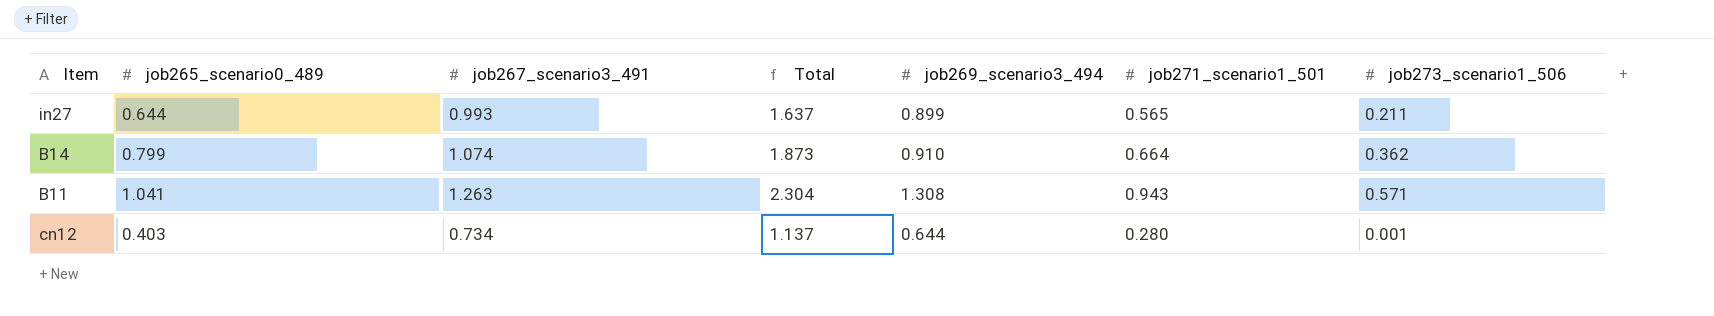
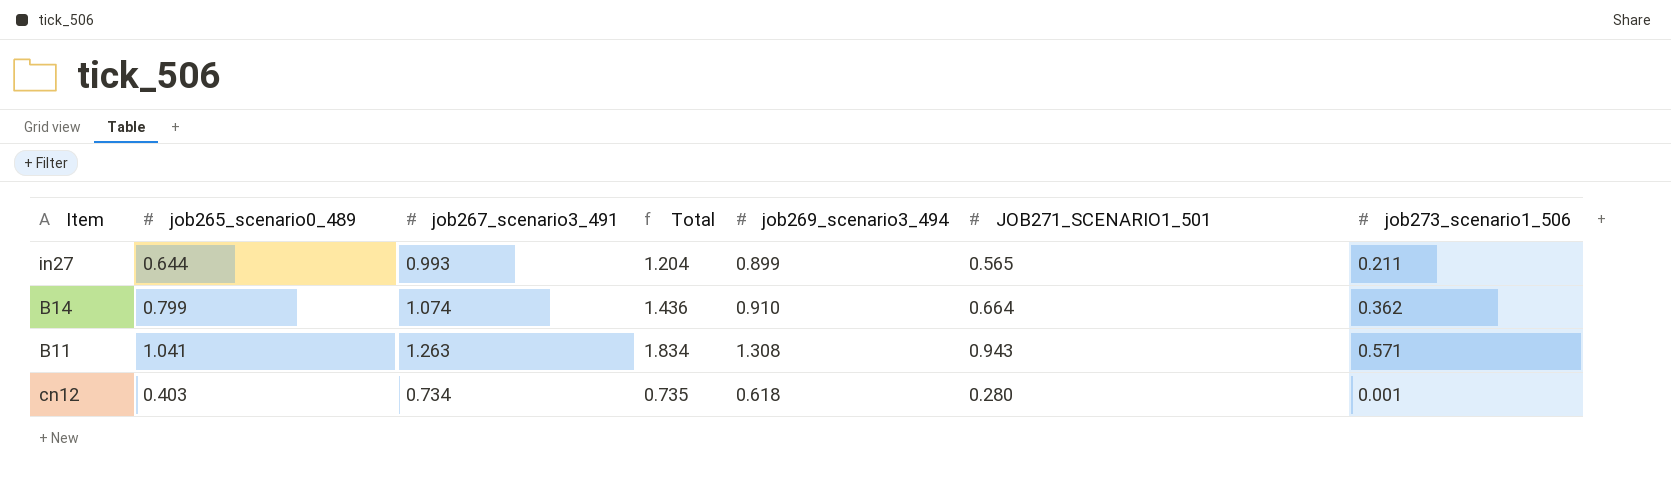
column Total | formula: [job265_scenario0_489] + [job267_scenario3_491] -> [job267_scenario3_491] + [job273_scenario1_506]
column name: job271_scenario1_501 -> JOB271_SCENARIO1_501
cn12 | job269_scenario3_494: 0.644 -> 0.618

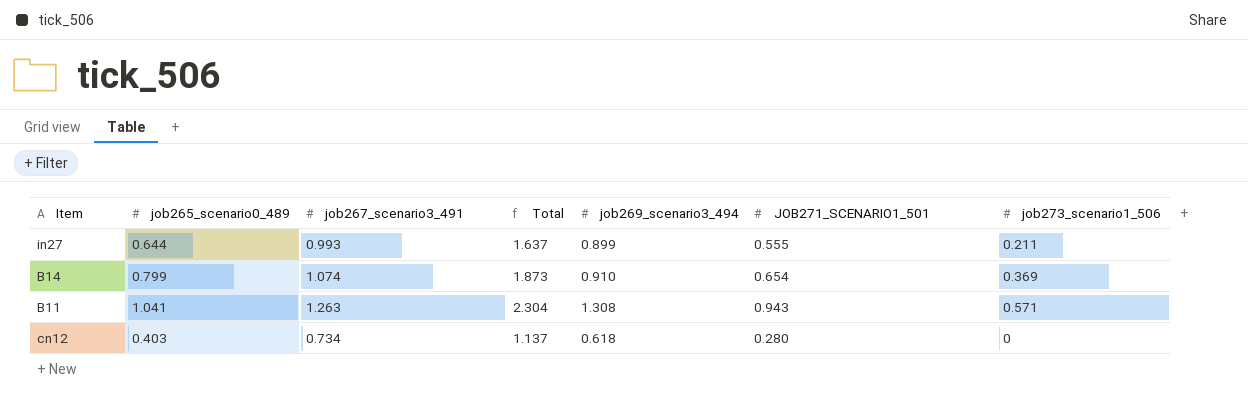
column Total | formula: [job267_scenario3_491] + [job273_scenario1_506] -> [job265_scenario0_489] + [job267_scenario3_491]
in27 | JOB271_SCENARIO1_501: 0.565 -> 0.555
B14 | JOB271_SCENARIO1_501: 0.664 -> 0.654
B14 | job273_scenario1_506: 0.362 -> 0.369
cn12 | job273_scenario1_506: 0.001 -> 0

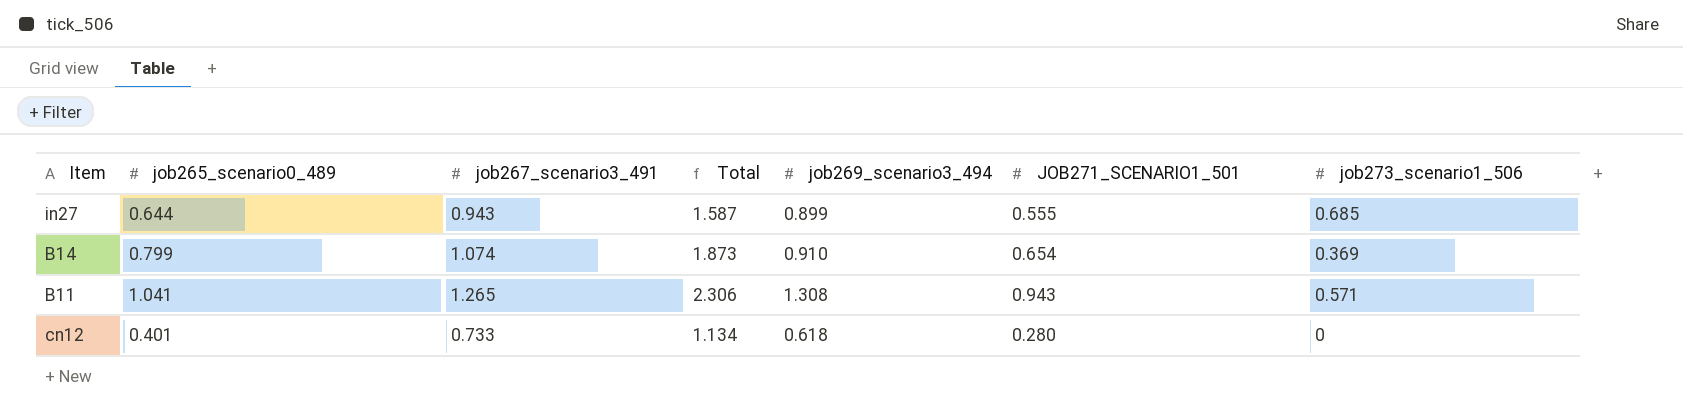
in27 | job267_scenario3_491: 0.993 -> 0.943
in27 | Total: 1.637 -> 1.587
in27 | job273_scenario1_506: 0.211 -> 0.685
B11 | job267_scenario3_491: 1.263 -> 1.265
B11 | Total: 2.304 -> 2.306
cn12 | job265_scenario0_489: 0.403 -> 0.401
cn12 | job267_scenario3_491: 0.734 -> 0.733
cn12 | Total: 1.137 -> 1.134

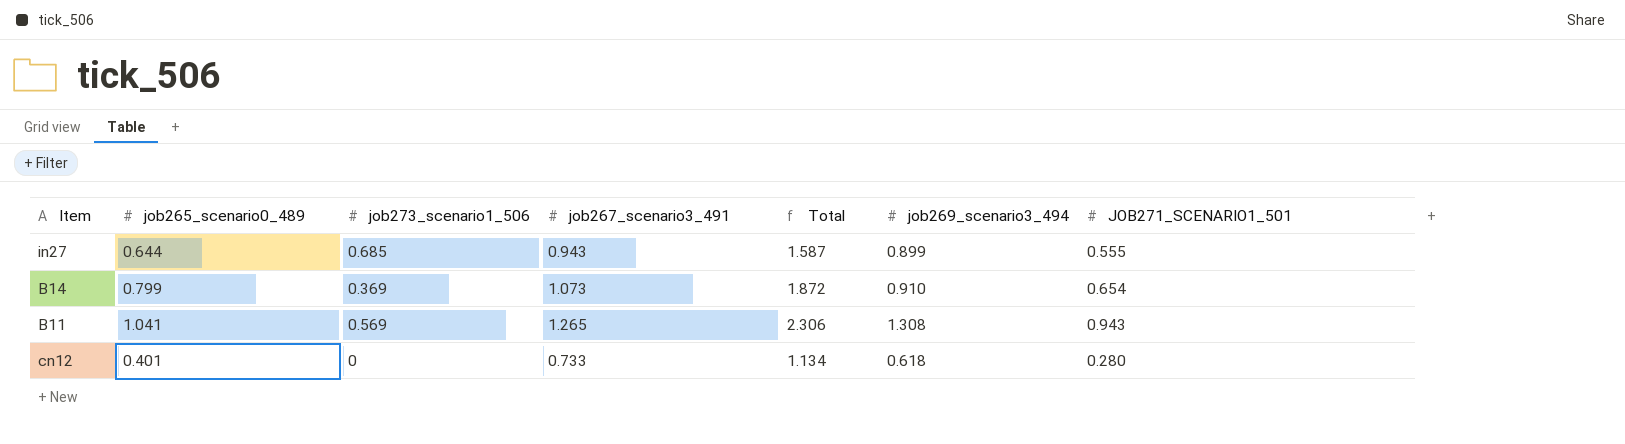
column job273_scenario1_506 | position: 7 -> 3
B14 | job267_scenario3_491: 1.074 -> 1.073
B14 | Total: 1.873 -> 1.872
B11 | job273_scenario1_506: 0.571 -> 0.569

